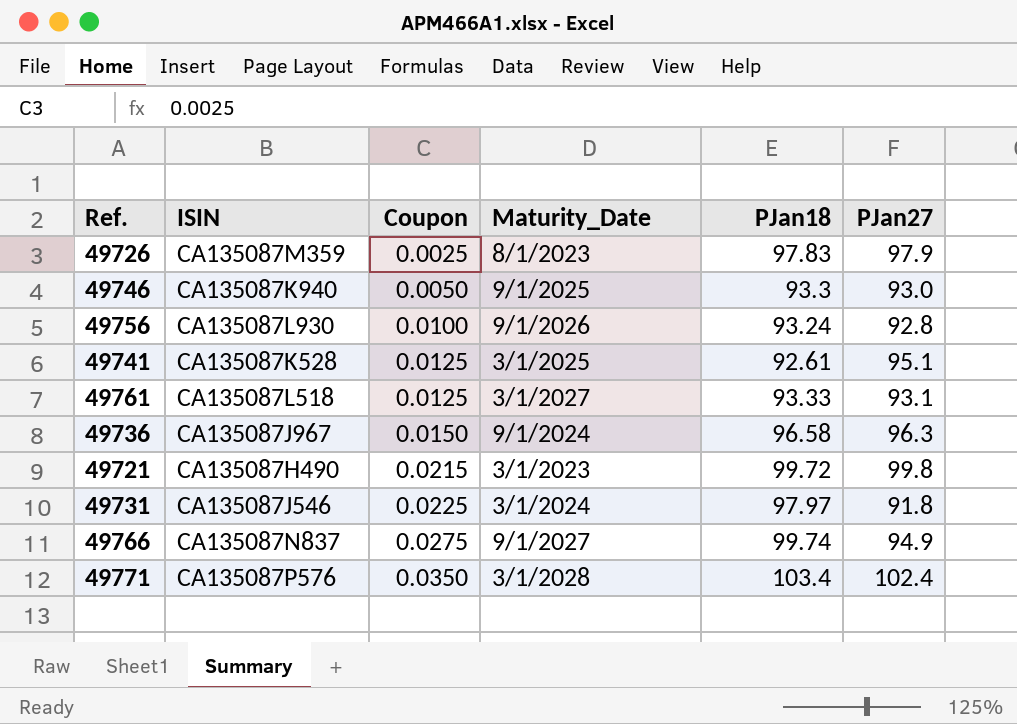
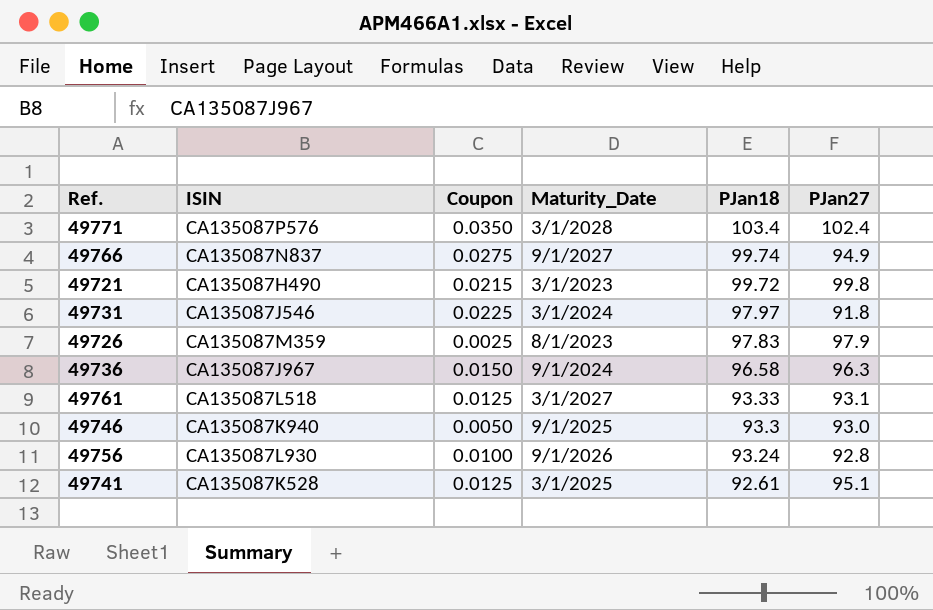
row order: Coupon ascending -> PJan18 descending

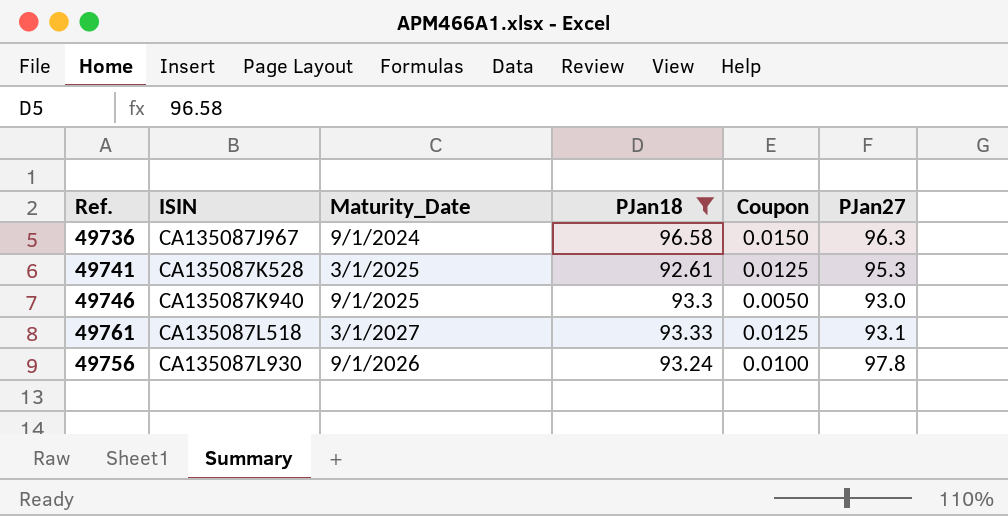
filter: none -> PJan18 <= 96.58
row order: PJan18 descending -> ISIN ascending
column Coupon | position: 3 -> 5
49741 | PJan27: 95.1 -> 95.3
49756 | PJan27: 92.8 -> 97.8

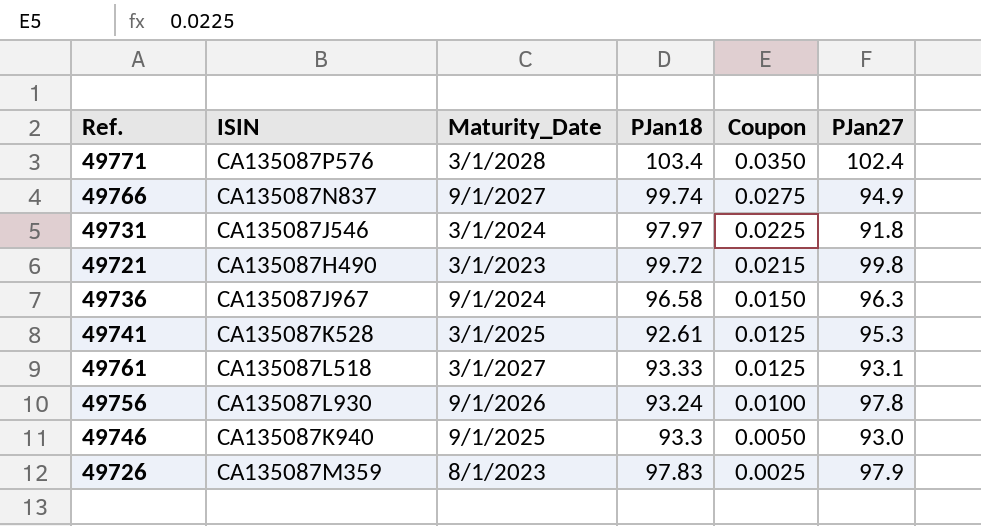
filter: PJan18 <= 96.58 -> none
row order: ISIN ascending -> Coupon descending

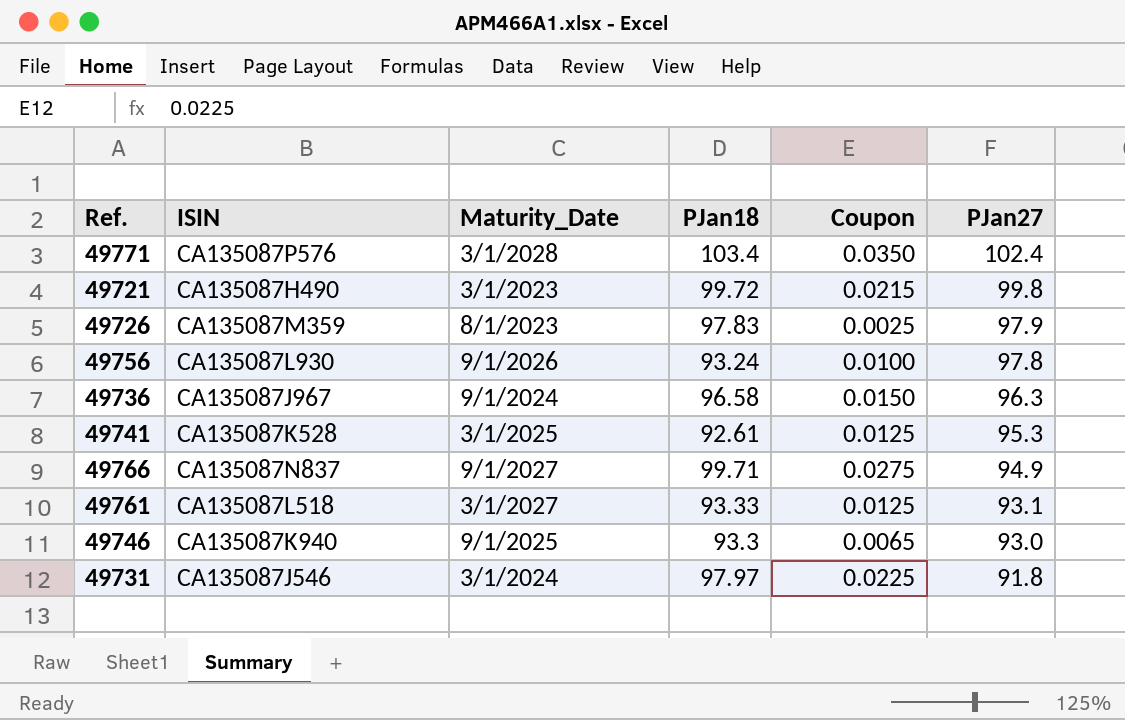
row order: Coupon descending -> PJan27 descending
49766 | PJan18: 99.74 -> 99.71
49746 | Coupon: 0.0050 -> 0.0065

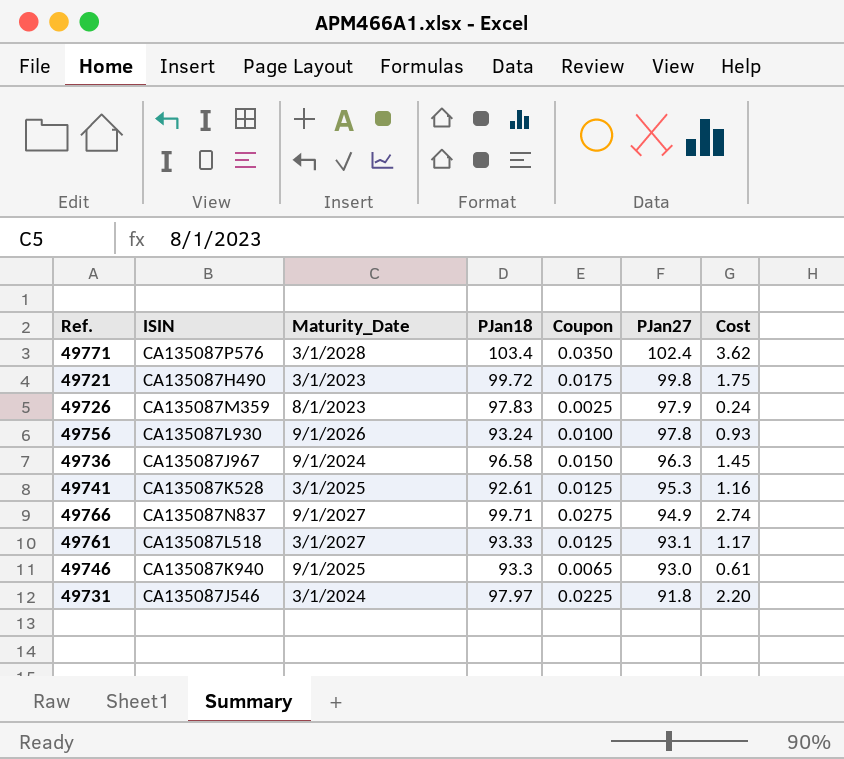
column Cost | formula: none -> [PJan18] * [Coupon]
49721 | Coupon: 0.0215 -> 0.0175

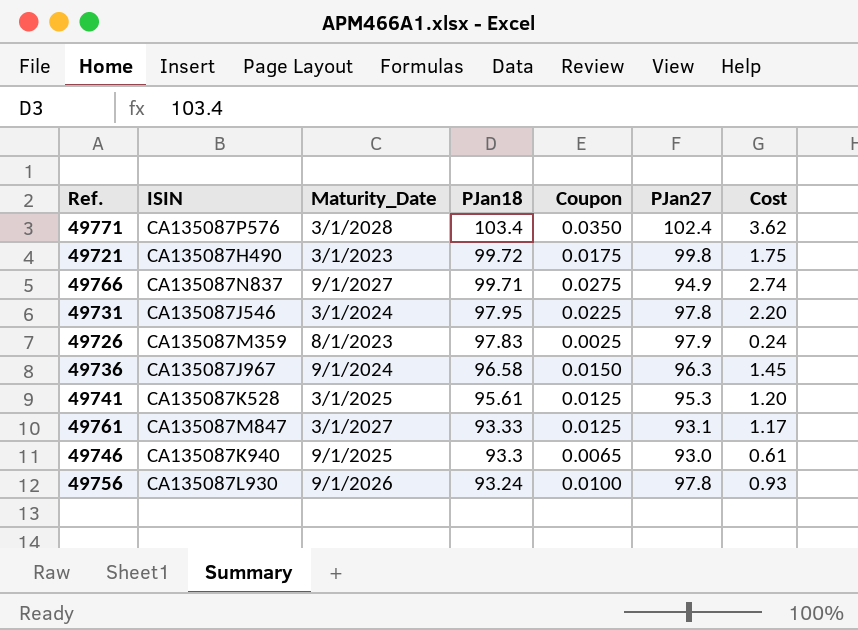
row order: PJan27 descending -> PJan18 descending
49731 | PJan18: 97.97 -> 97.95
49731 | PJan27: 91.8 -> 97.8
49741 | PJan18: 92.61 -> 95.61
49741 | Cost: 1.16 -> 1.20
49761 | ISIN: CA135087L518 -> CA135087M847

